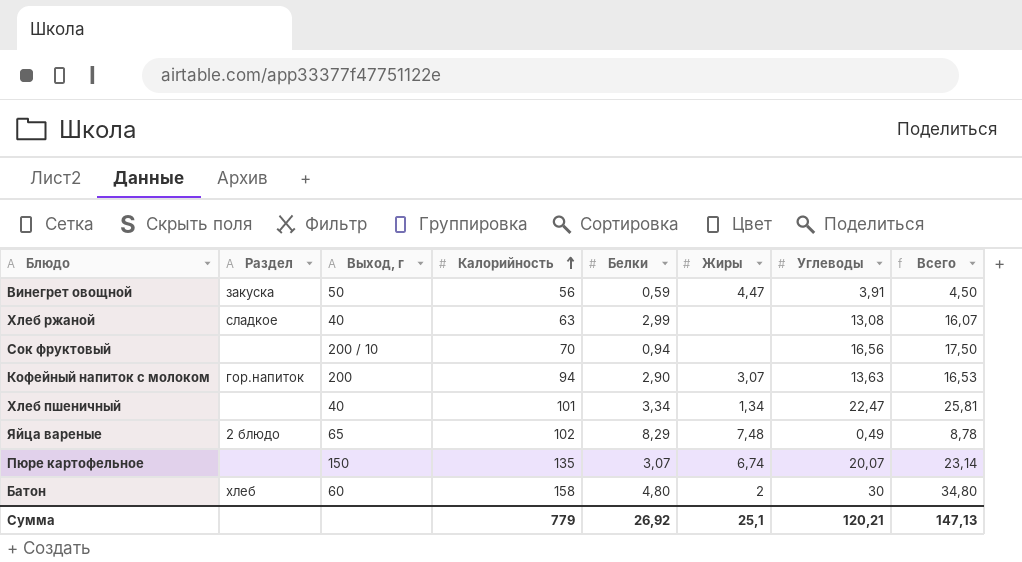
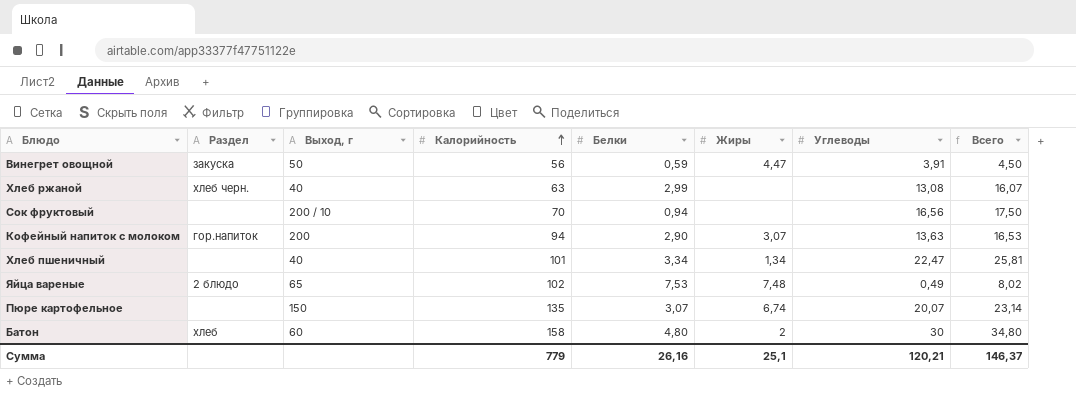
Хлеб ржаной | Раздел: сладкое -> хлеб черн.
Яйца вареные | Белки: 8,29 -> 7,53
Яйца вареные | Всего: 8,78 -> 8,02
Сумма | Белки: 26,92 -> 26,16
Сумма | Всего: 147,13 -> 146,37

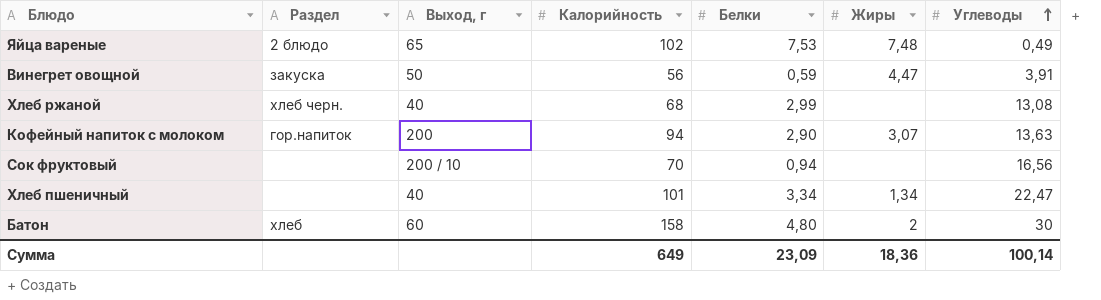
row order: Калорийность ascending -> Углеводы ascending
column Всего | formula: [Белки] + [Углеводы] -> none
row Пюре картофельное: none | 150 | 135 | 3,07 | 6,74 | 20,07 | 23,14 -> none
Хлеб ржаной | Калорийность: 63 -> 68
Сумма | Калорийность: 779 -> 649
Сумма | Белки: 26,16 -> 23,09
Сумма | Жиры: 25,1 -> 18,36
Сумма | Углеводы: 120,21 -> 100,14

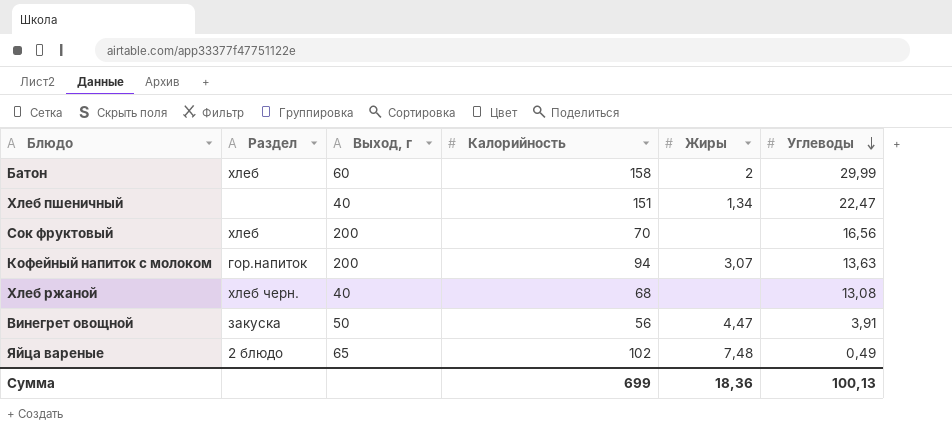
row order: Углеводы ascending -> Углеводы descending
column Белки | position: 5 -> none
Батон | Углеводы: 30 -> 29,99
Хлеб пшеничный | Калорийность: 101 -> 151
Сок фруктовый | Раздел: none -> хлеб
Сок фруктовый | Выход, г: 200 / 10 -> 200
Сумма | Калорийность: 649 -> 699
Сумма | Углеводы: 100,14 -> 100,13

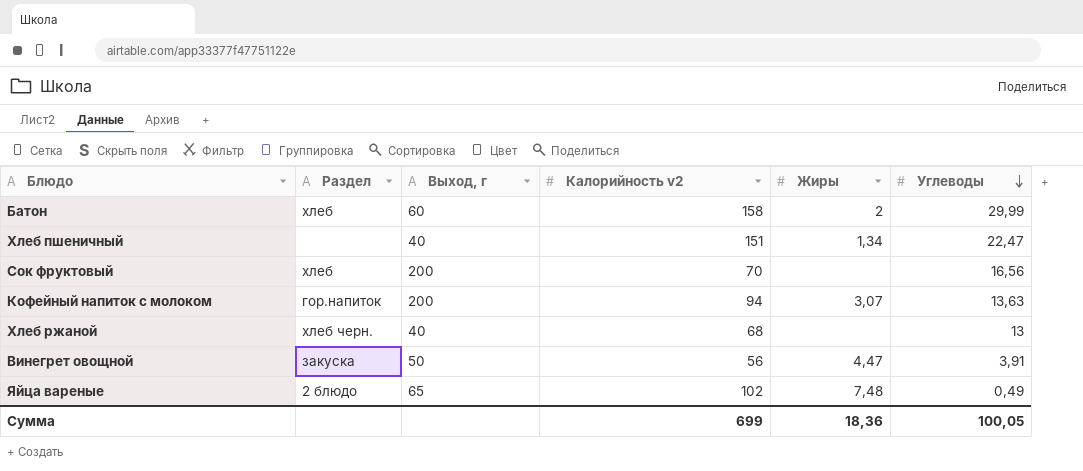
column name: Калорийность -> Калорийность v2
Хлеб ржаной | Углеводы: 13,08 -> 13
Сумма | Углеводы: 100,13 -> 100,05

